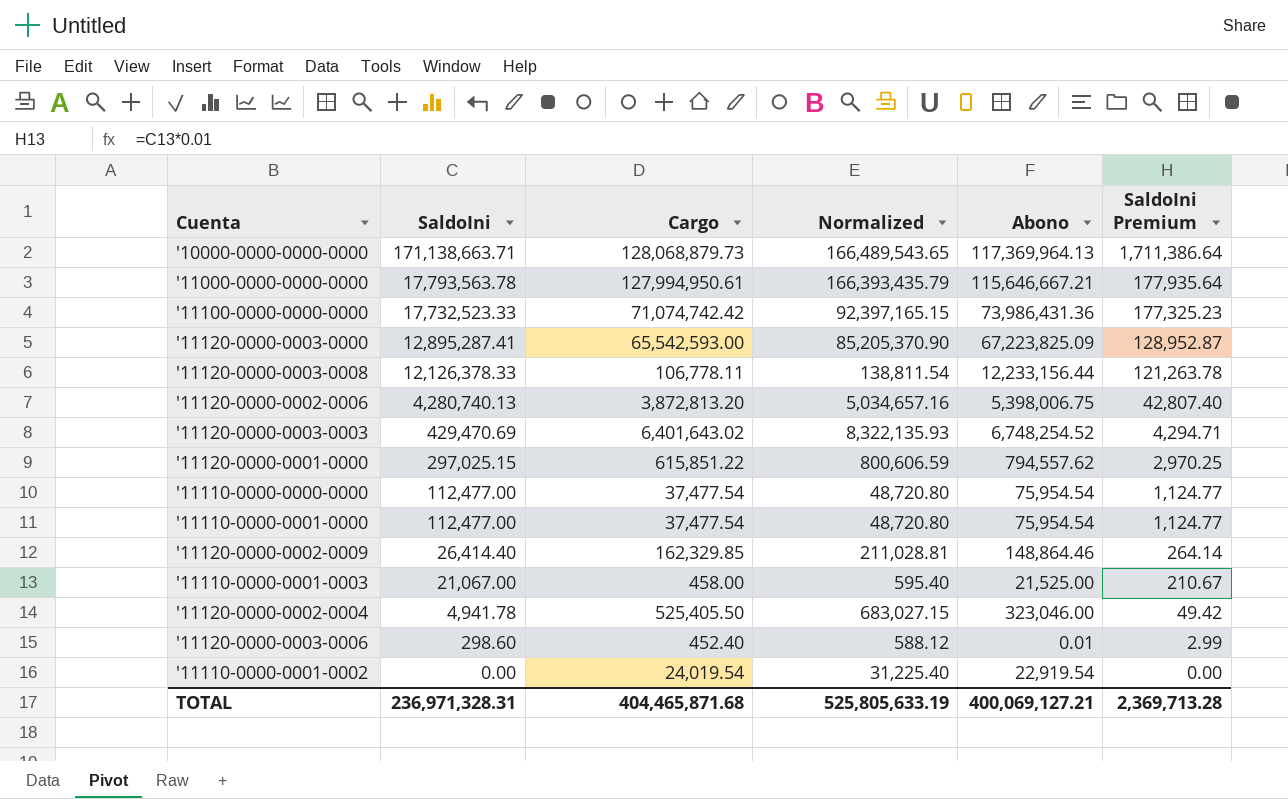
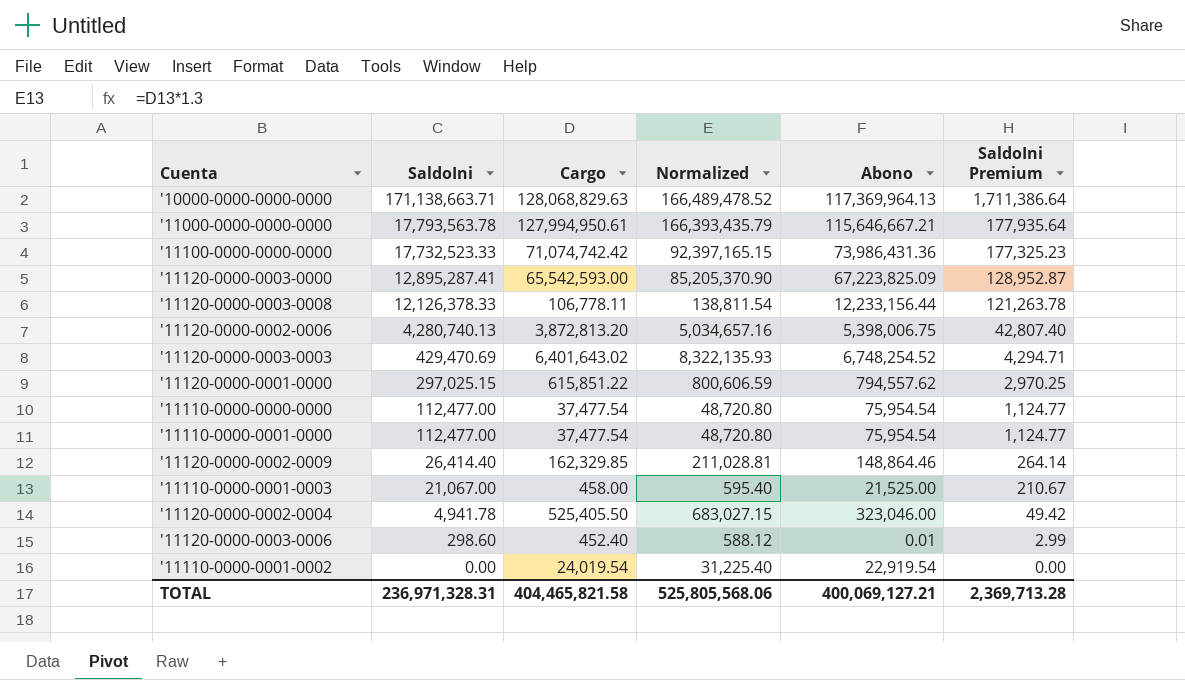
'10000-0000-0000-0000 | Cargo: 128,068,879.73 -> 128,068,829.63
'10000-0000-0000-0000 | Normalized: 166,489,543.65 -> 166,489,478.52
TOTAL | Cargo: 404,465,871.68 -> 404,465,821.58
TOTAL | Normalized: 525,805,633.19 -> 525,805,568.06

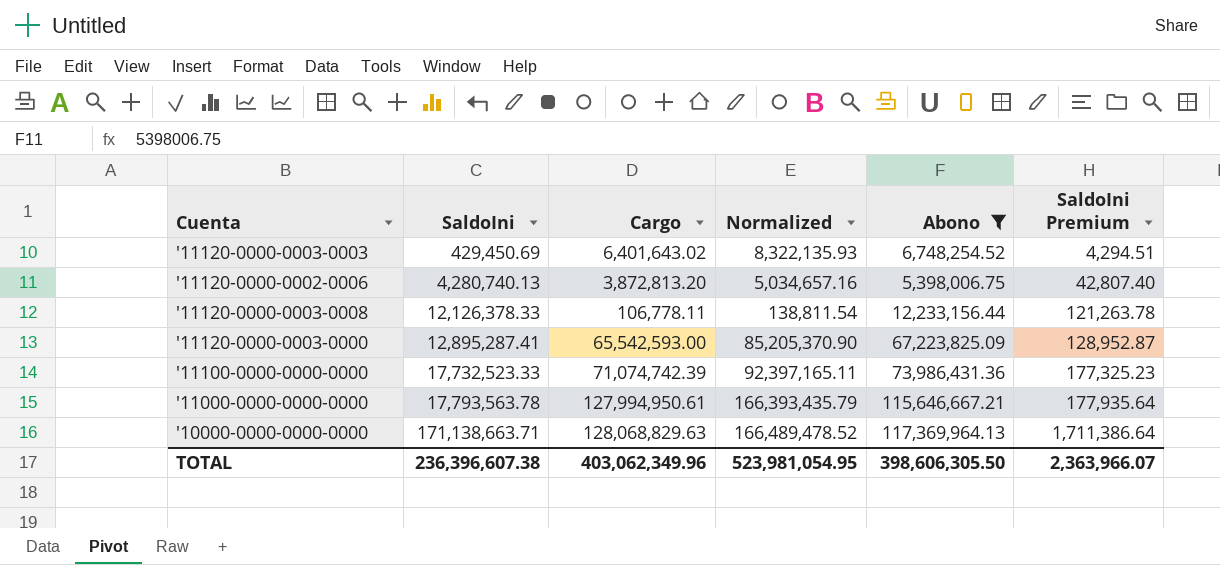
filter: none -> Abono >= 5,398,006.75
row order: SaldoIni descending -> SaldoIni ascending
'11120-0000-0003-0003 | SaldoIni: 429,470.69 -> 429,450.69
'11120-0000-0003-0003 | SaldoIni Premium: 4,294.71 -> 4,294.51
'11100-0000-0000-0000 | Cargo: 71,074,742.42 -> 71,074,742.39
'11100-0000-0000-0000 | Normalized: 92,397,165.15 -> 92,397,165.11
TOTAL | SaldoIni: 236,971,328.31 -> 236,396,607.38
TOTAL | Cargo: 404,465,821.58 -> 403,062,349.96
TOTAL | Normalized: 525,805,568.06 -> 523,981,054.95
TOTAL | Abono: 400,069,127.21 -> 398,606,305.50
TOTAL | SaldoIni Premium: 2,369,713.28 -> 2,363,966.07

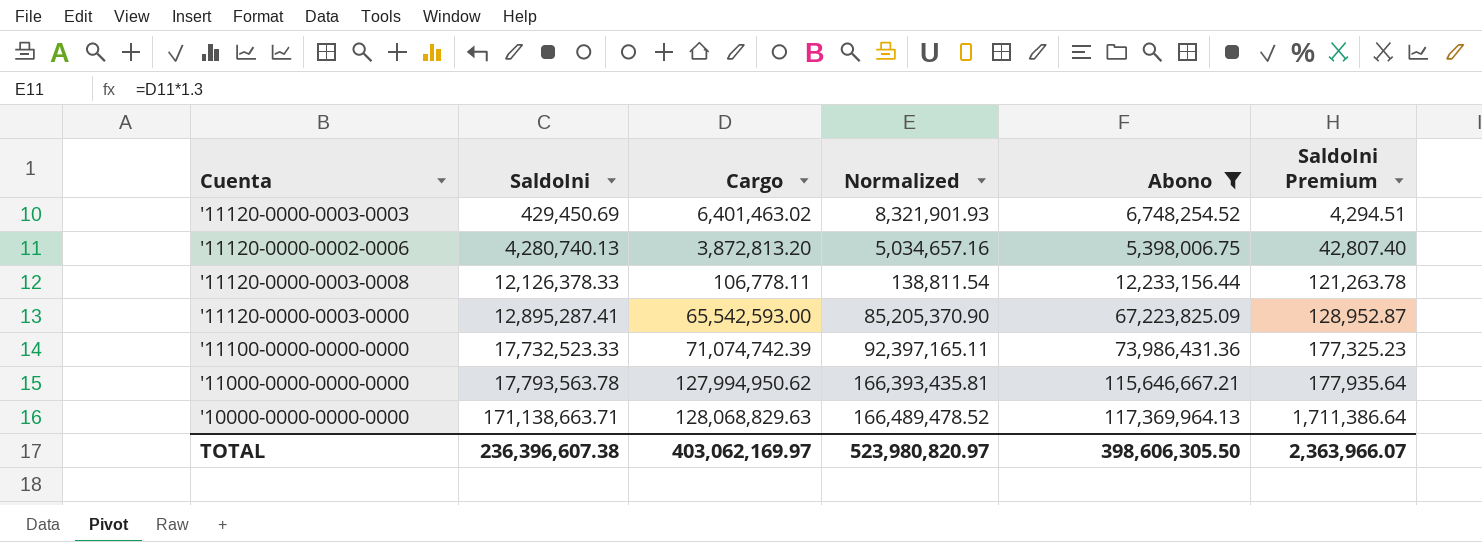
'11120-0000-0003-0003 | Cargo: 6,401,643.02 -> 6,401,463.02
'11120-0000-0003-0003 | Normalized: 8,322,135.93 -> 8,321,901.93
'11000-0000-0000-0000 | Cargo: 127,994,950.61 -> 127,994,950.62
'11000-0000-0000-0000 | Normalized: 166,393,435.79 -> 166,393,435.81
TOTAL | Cargo: 403,062,349.96 -> 403,062,169.97
TOTAL | Normalized: 523,981,054.95 -> 523,980,820.97

